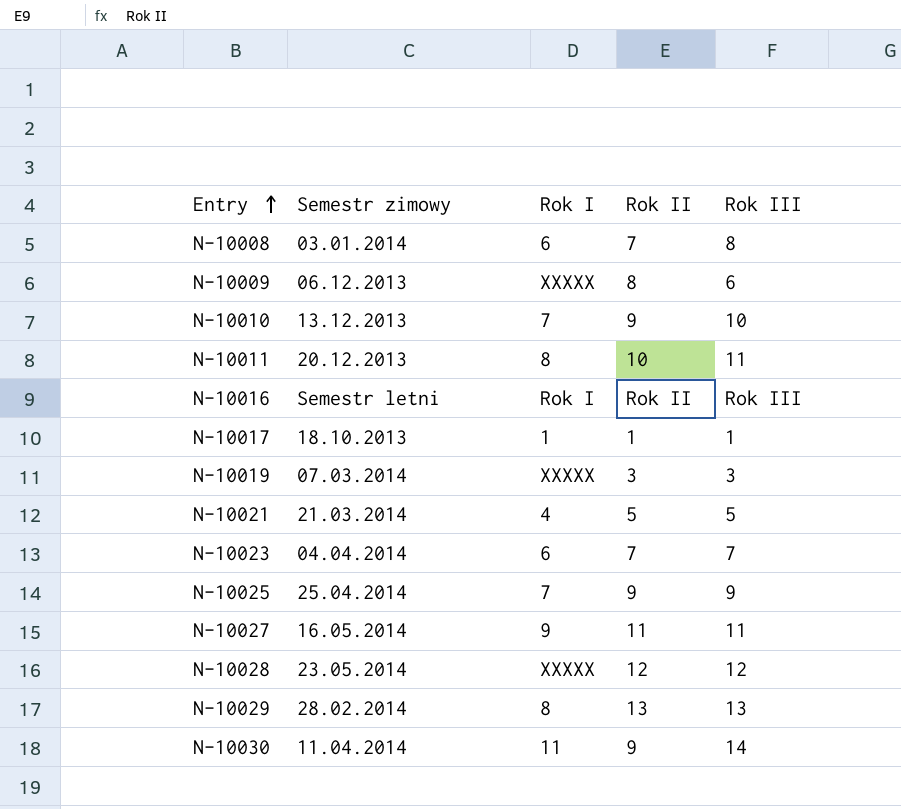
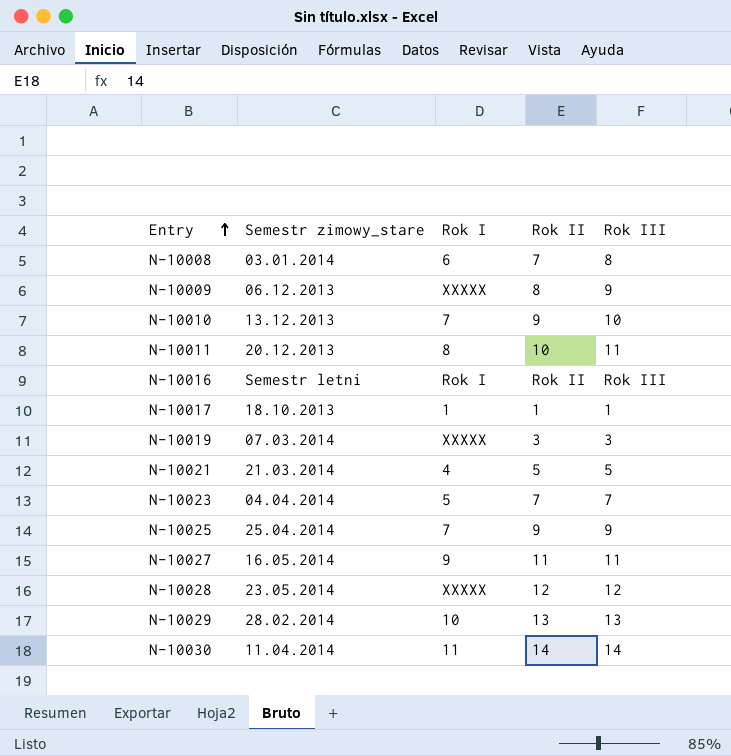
column name: Semestr zimowy -> Semestr zimowy_stare
N-10009 | Rok III: 6 -> 9
N-10023 | Rok I: 6 -> 5
N-10029 | Rok I: 8 -> 10
N-10030 | Rok II: 9 -> 14

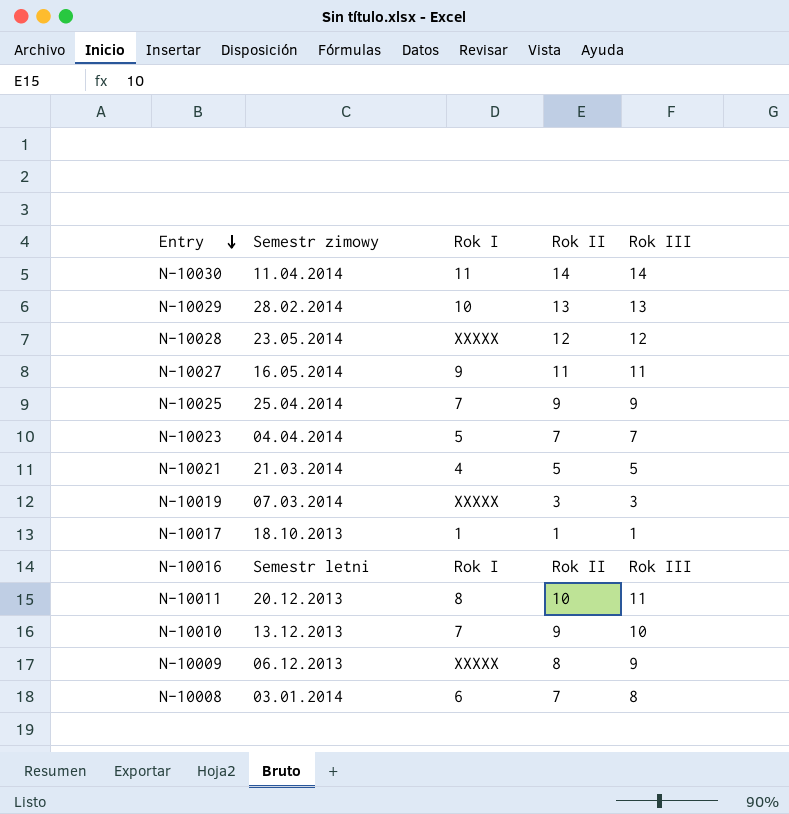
row order: Entry ascending -> Entry descending
column name: Semestr zimowy_stare -> Semestr zimowy

